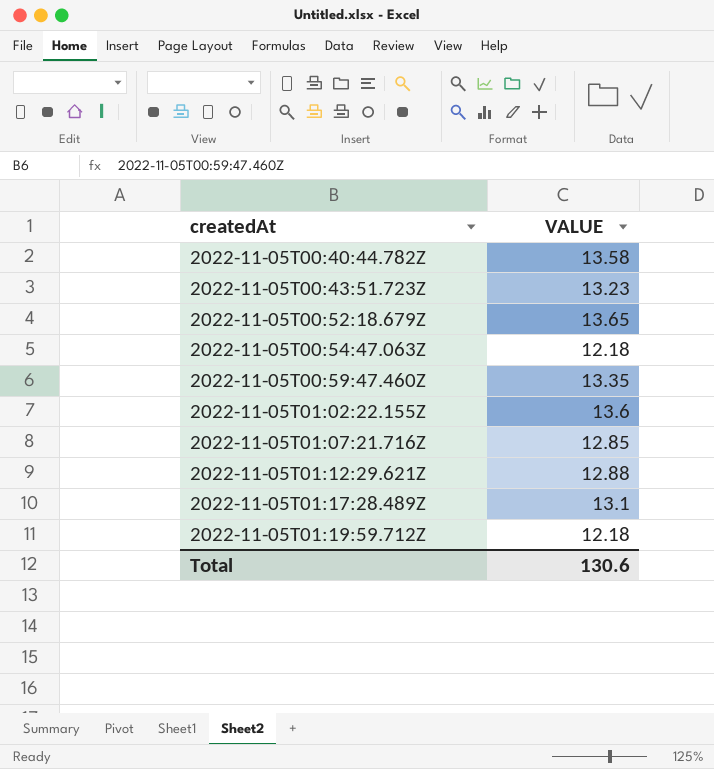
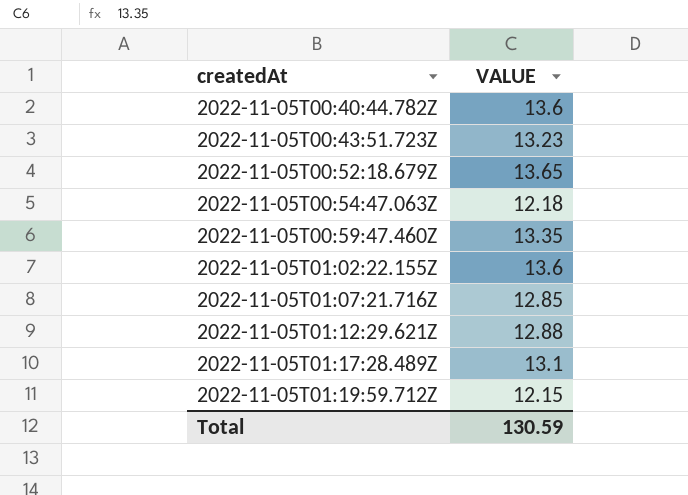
2022-11-05T00:40:44.782Z | VALUE: 13.58 -> 13.6
2022-11-05T01:19:59.712Z | VALUE: 12.18 -> 12.15
Total | VALUE: 130.6 -> 130.59

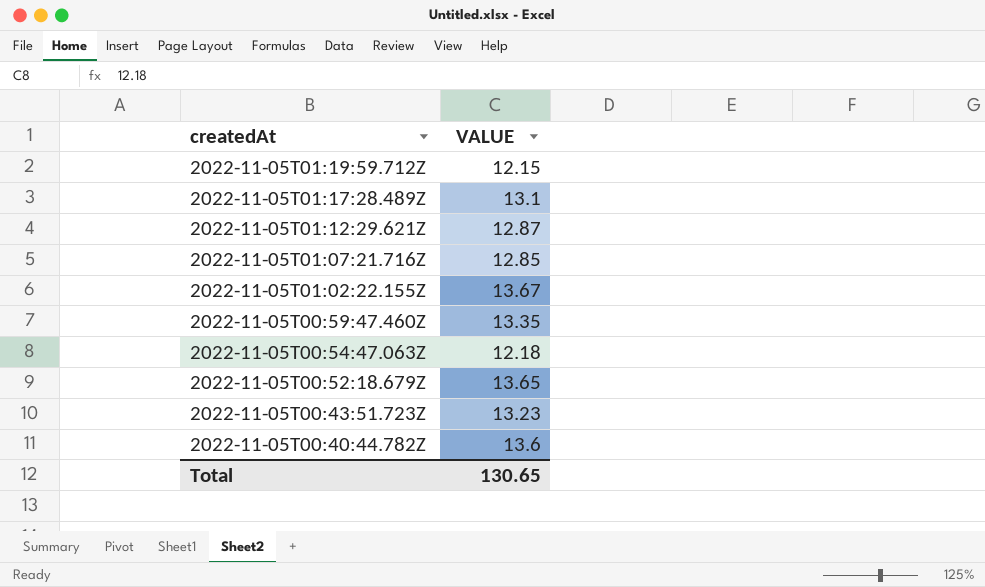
row order: createdAt ascending -> createdAt descending
2022-11-05T01:12:29.621Z | VALUE: 12.88 -> 12.87
2022-11-05T01:02:22.155Z | VALUE: 13.6 -> 13.67
Total | VALUE: 130.59 -> 130.65

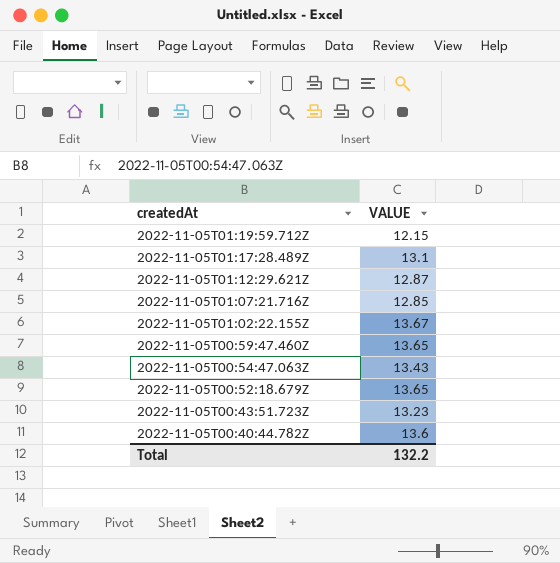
2022-11-05T00:59:47.460Z | VALUE: 13.35 -> 13.65
2022-11-05T00:54:47.063Z | VALUE: 12.18 -> 13.43
Total | VALUE: 130.65 -> 132.2

